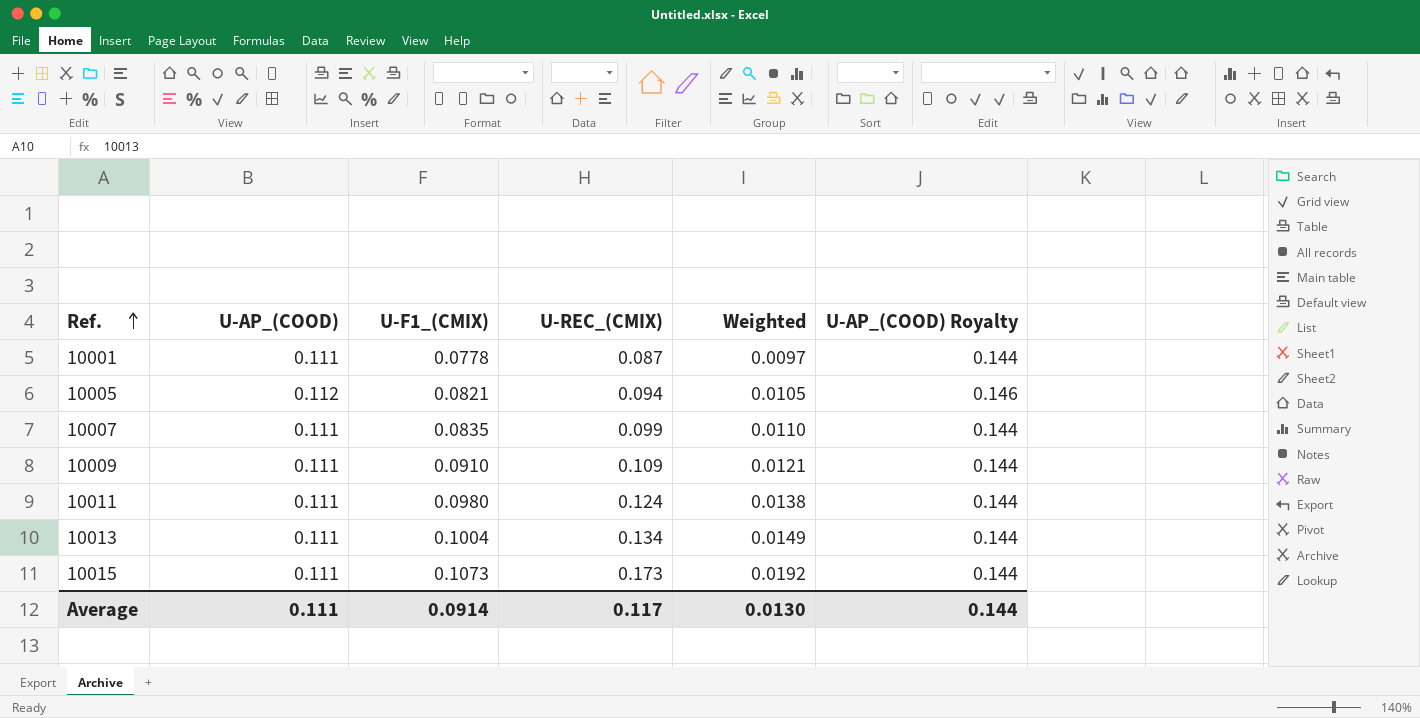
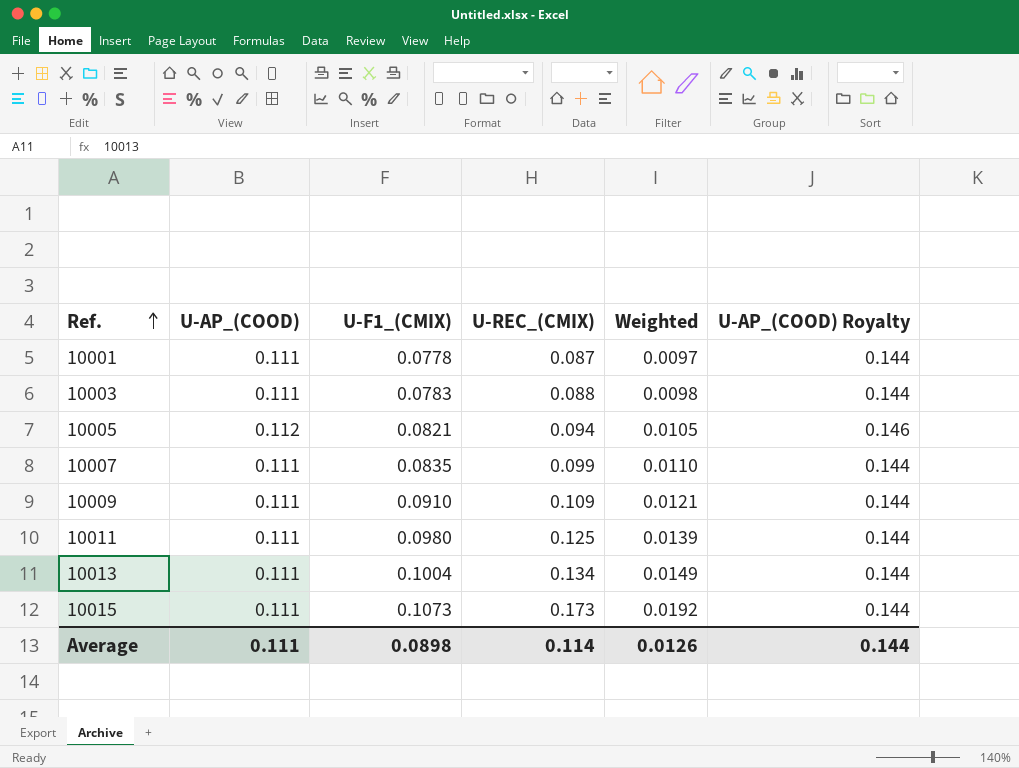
row 10003: none -> 0.111 | 0.0783 | 0.088 | 0.0098 | 0.144
10011 | U-REC_(CMIX): 0.124 -> 0.125
10011 | Weighted: 0.0138 -> 0.0139
Average | U-F1_(CMIX): 0.0914 -> 0.0898
Average | U-REC_(CMIX): 0.117 -> 0.114
Average | Weighted: 0.0130 -> 0.0126

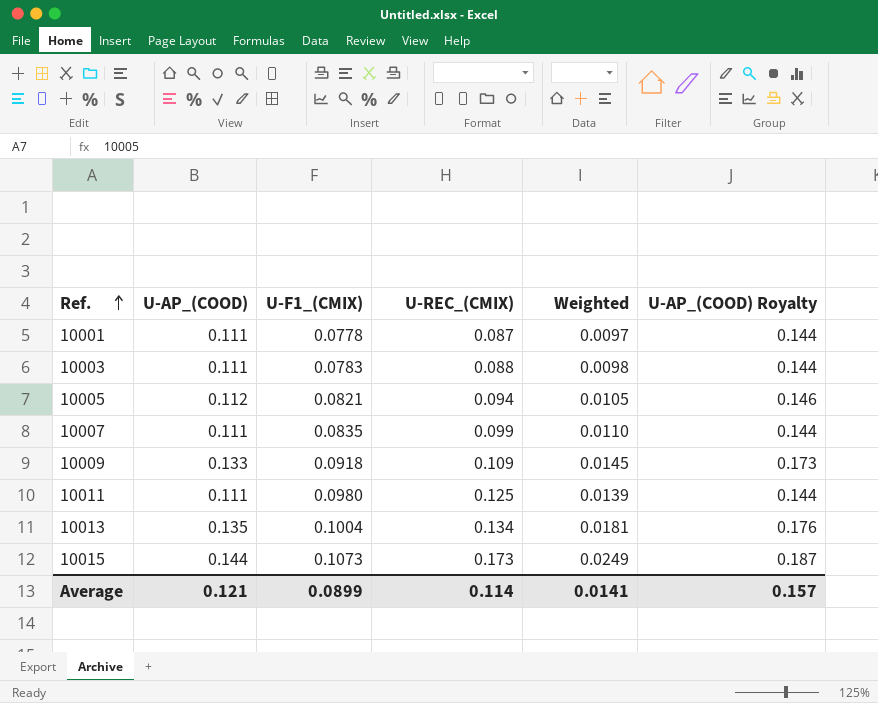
10009 | U-AP_(COOD): 0.111 -> 0.133
10009 | U-F1_(CMIX): 0.0910 -> 0.0918
10009 | Weighted: 0.0121 -> 0.0145
10009 | U-AP_(COOD) Royalty: 0.144 -> 0.173
10013 | U-AP_(COOD): 0.111 -> 0.135
10013 | Weighted: 0.0149 -> 0.0181
10013 | U-AP_(COOD) Royalty: 0.144 -> 0.176
10015 | U-AP_(COOD): 0.111 -> 0.144
10015 | Weighted: 0.0192 -> 0.0249
10015 | U-AP_(COOD) Royalty: 0.144 -> 0.187
Average | U-AP_(COOD): 0.111 -> 0.121
Average | U-F1_(CMIX): 0.0898 -> 0.0899
Average | Weighted: 0.0126 -> 0.0141
Average | U-AP_(COOD) Royalty: 0.144 -> 0.157

